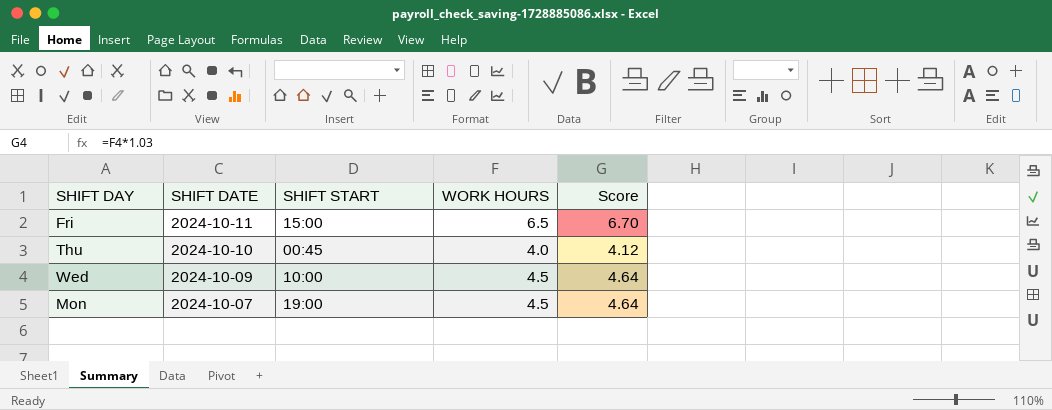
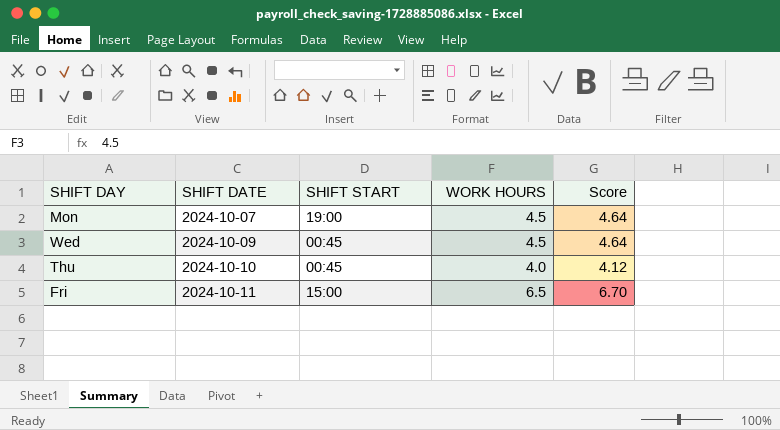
row order: SHIFT DATE descending -> SHIFT DATE ascending
Wed | SHIFT START: 10:00 -> 00:45

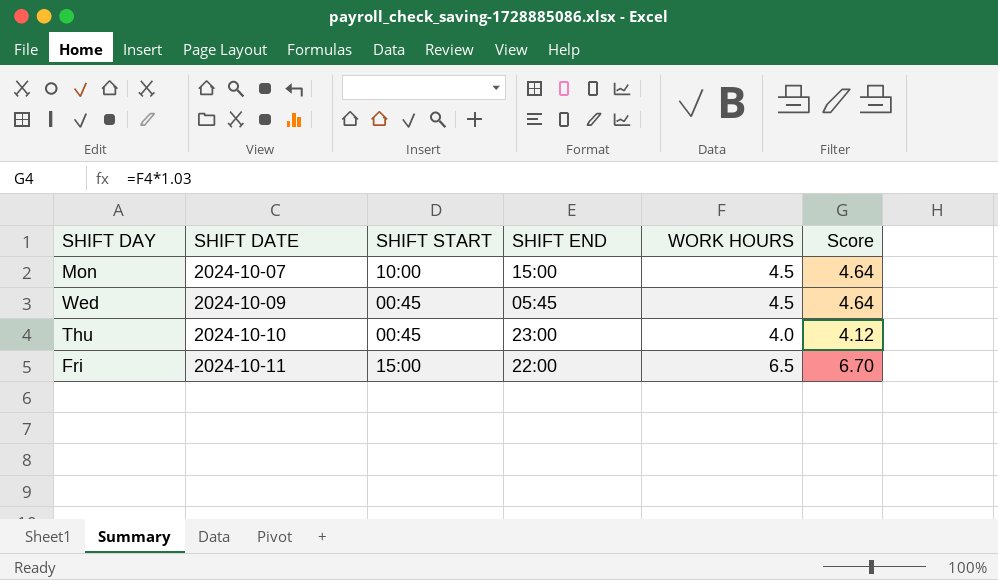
column SHIFT END | position: none -> 4
Mon | SHIFT START: 19:00 -> 10:00

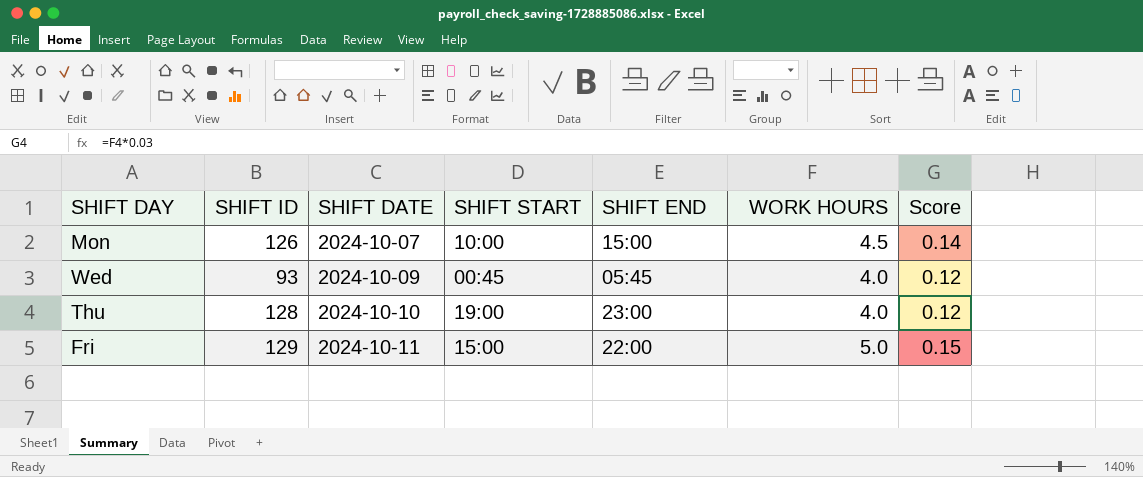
column SHIFT ID | position: none -> 2
column Score | formula: [WORK HOURS] * 1.03 -> [WORK HOURS] * 0.03
Wed | WORK HOURS: 4.5 -> 4.0
Thu | SHIFT START: 00:45 -> 19:00
Fri | WORK HOURS: 6.5 -> 5.0

